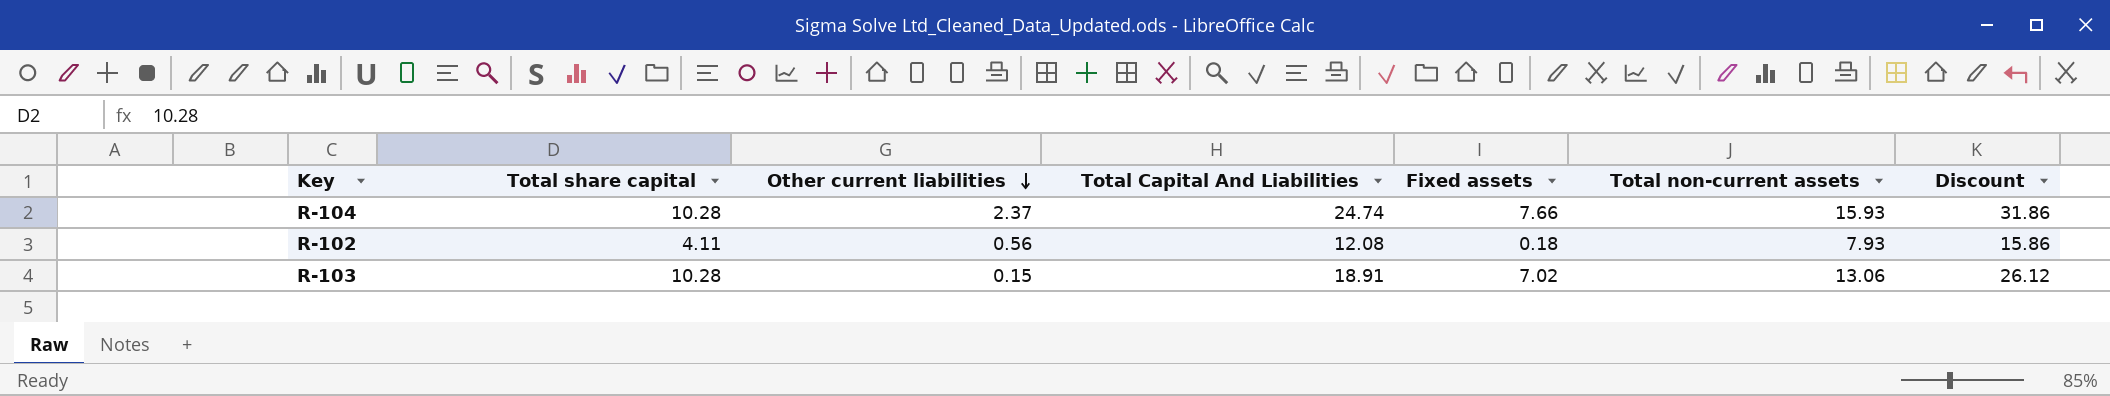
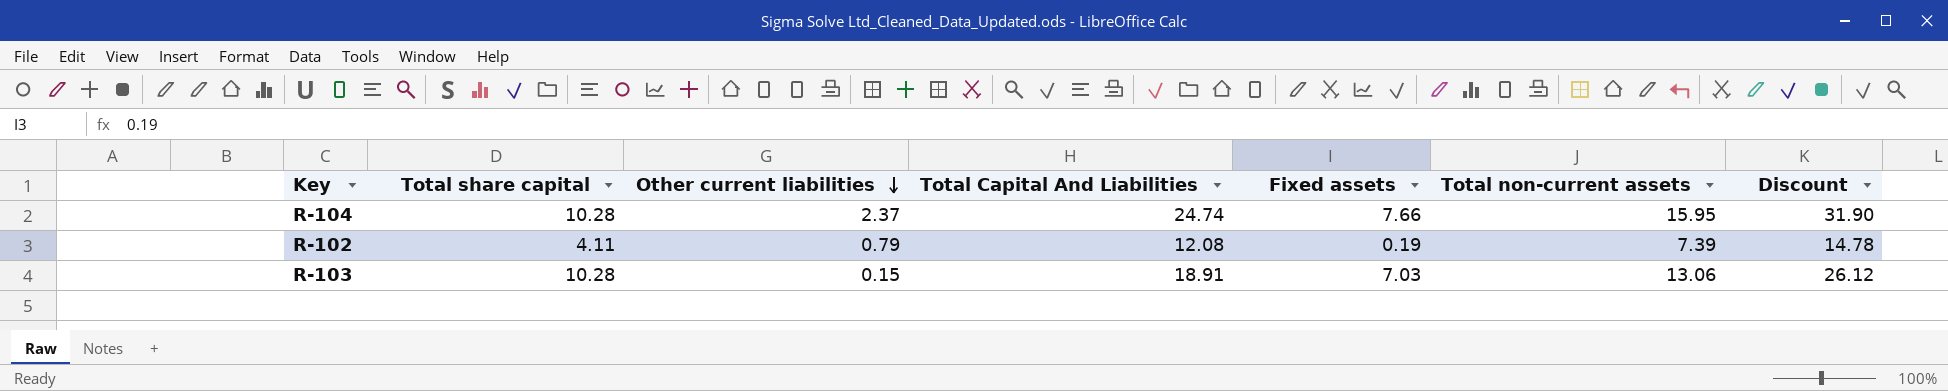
R-104 | Total non-current assets: 15.93 -> 15.95
R-104 | Discount: 31.86 -> 31.90
R-102 | Other current liabilities: 0.56 -> 0.79
R-102 | Fixed assets: 0.18 -> 0.19
R-102 | Total non-current assets: 7.93 -> 7.39
R-102 | Discount: 15.86 -> 14.78
R-103 | Fixed assets: 7.02 -> 7.03

